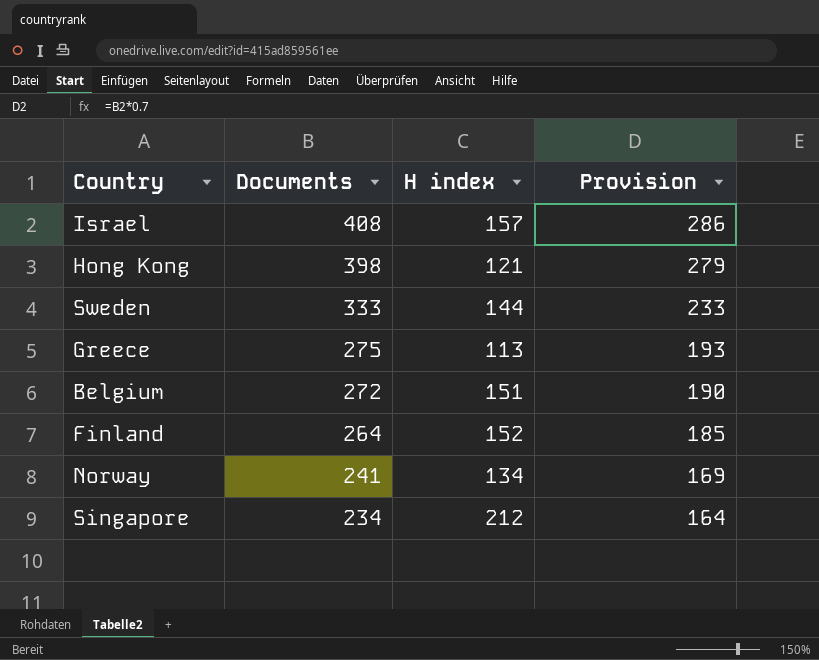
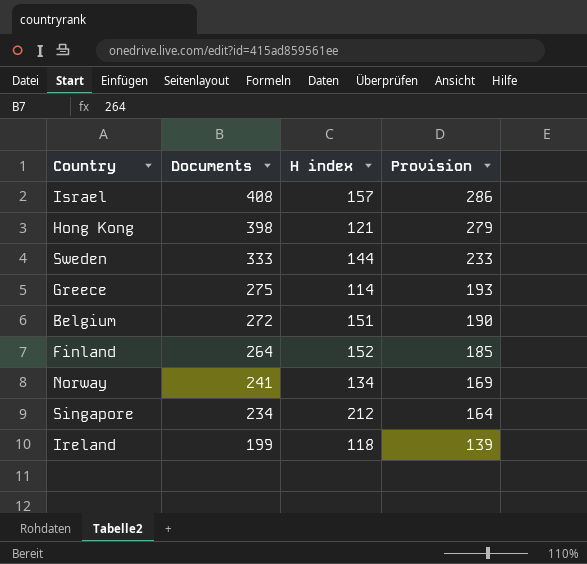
Greece | H index: 113 -> 114
row Ireland: none -> 199 | 118 | 139

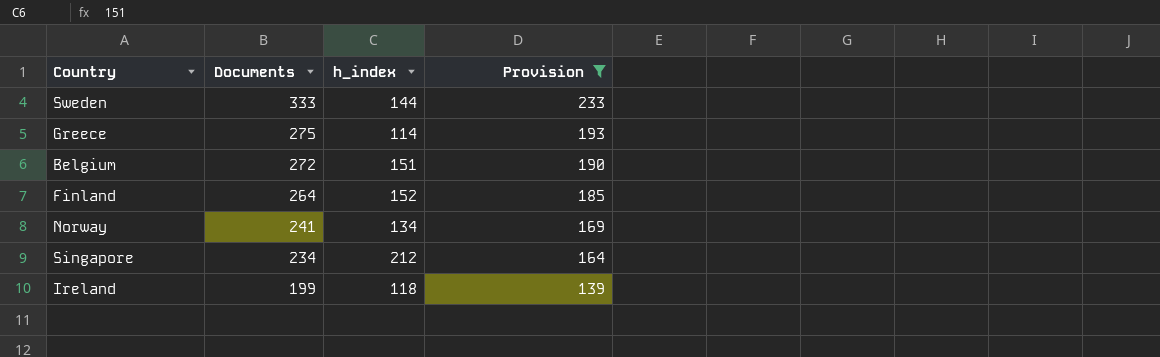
filter: none -> Provision <= 233
column name: H index -> h_index

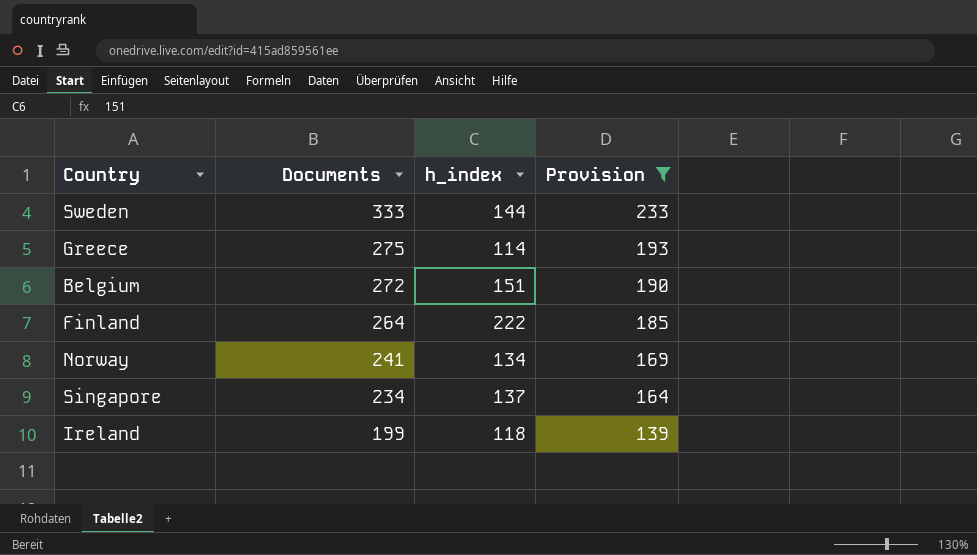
Finland | h_index: 152 -> 222
Singapore | h_index: 212 -> 137

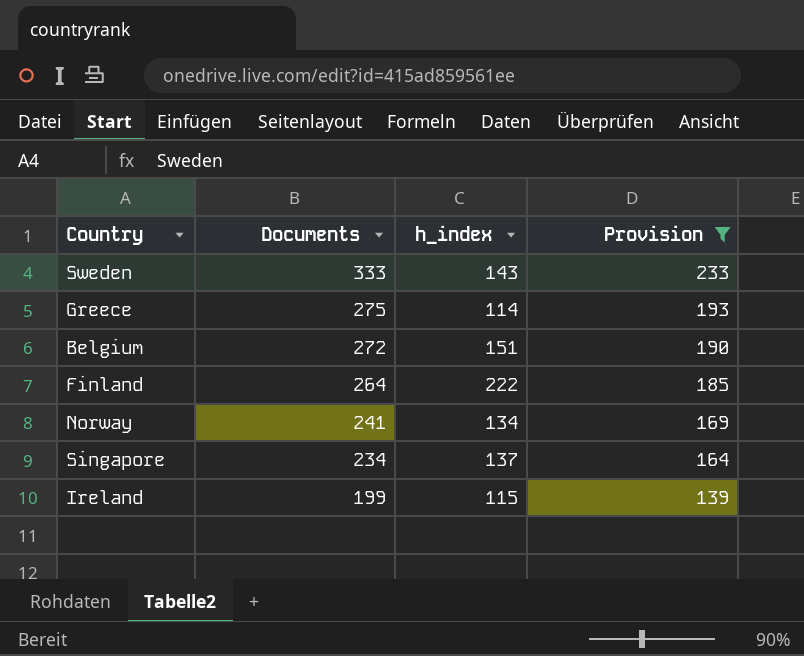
Sweden | h_index: 144 -> 143
Ireland | h_index: 118 -> 115

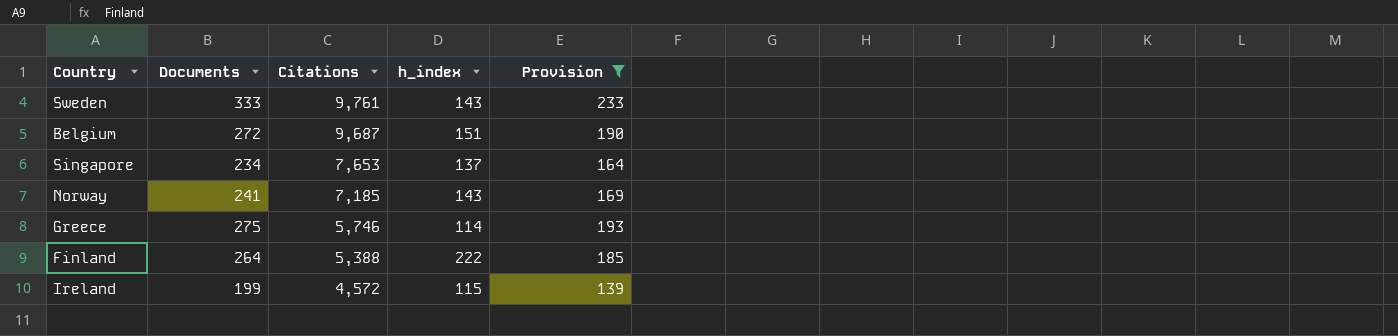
row order: Documents descending -> Citations descending
column Citations | position: none -> 3
Norway | h_index: 134 -> 143

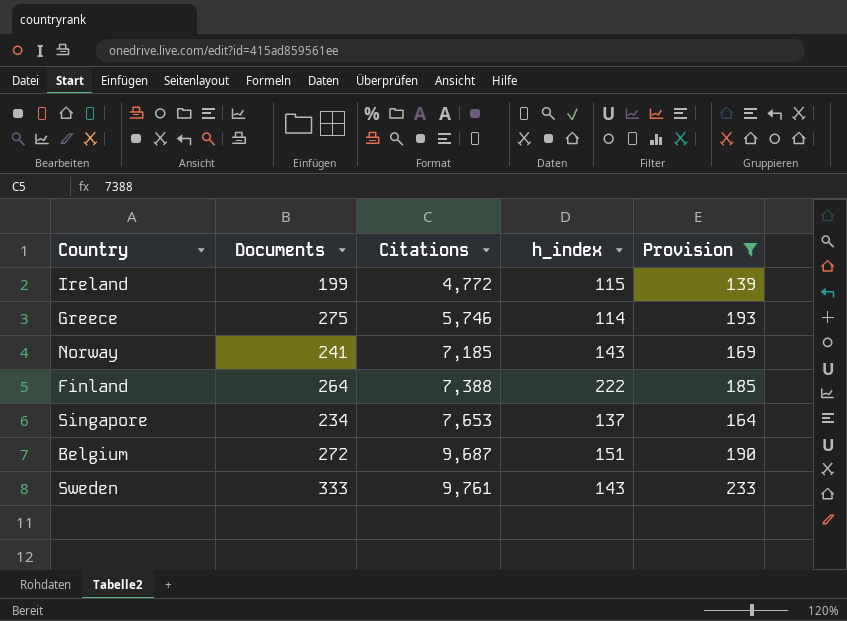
row order: Citations descending -> Citations ascending
Ireland | Citations: 4,572 -> 4,772
Finland | Citations: 5,388 -> 7,388

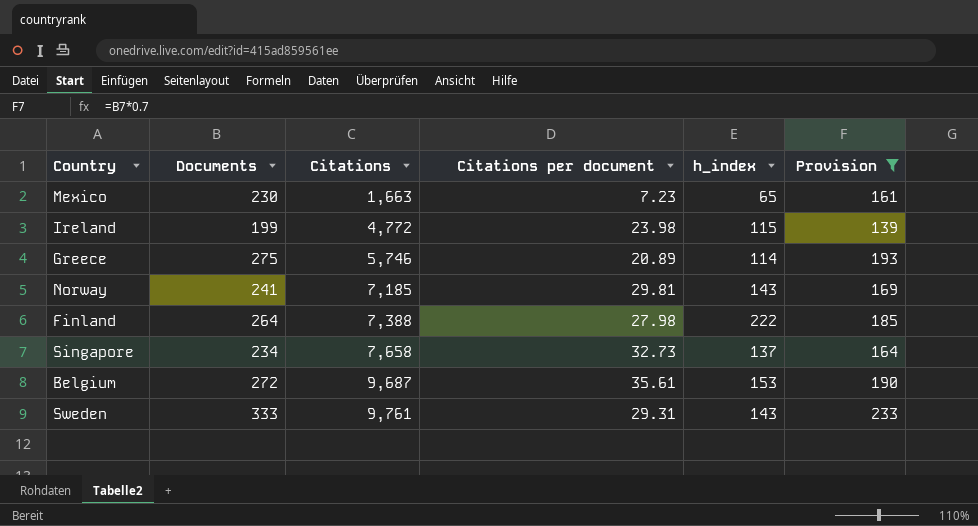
column Citations per document | formula: none -> [Citations] / [Documents]
row Mexico: none -> 230 | 1,663 | 7.23 | 65 | 161
Singapore | Citations: 7,653 -> 7,658
Belgium | h_index: 151 -> 153

